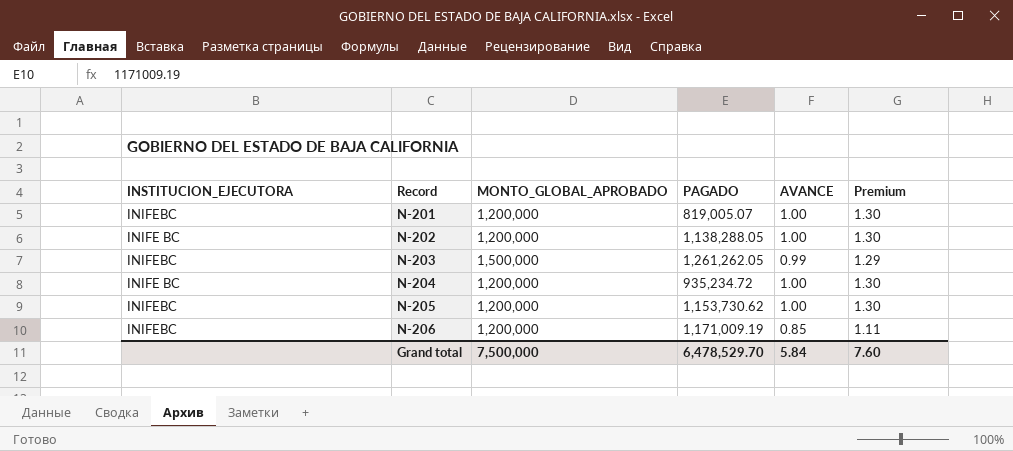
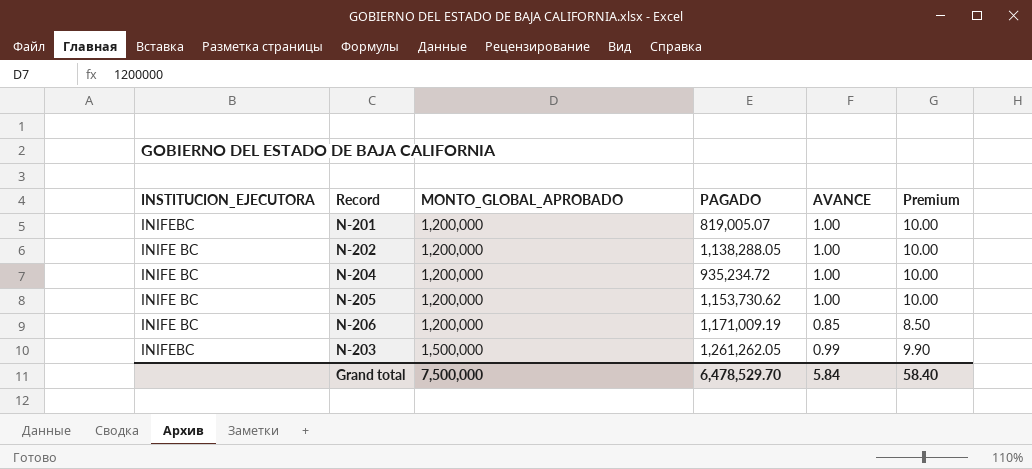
row order: Record ascending -> MONTO_GLOBAL_APROBADO ascending
column Premium | formula: [AVANCE] * 1.3 -> [AVANCE] * 10
N-205 | INSTITUCION_EJECUTORA: INIFEBC -> INIFE BC
N-206 | INSTITUCION_EJECUTORA: INIFEBC -> INIFE BC
Grand total | Premium: 7.60 -> 58.40

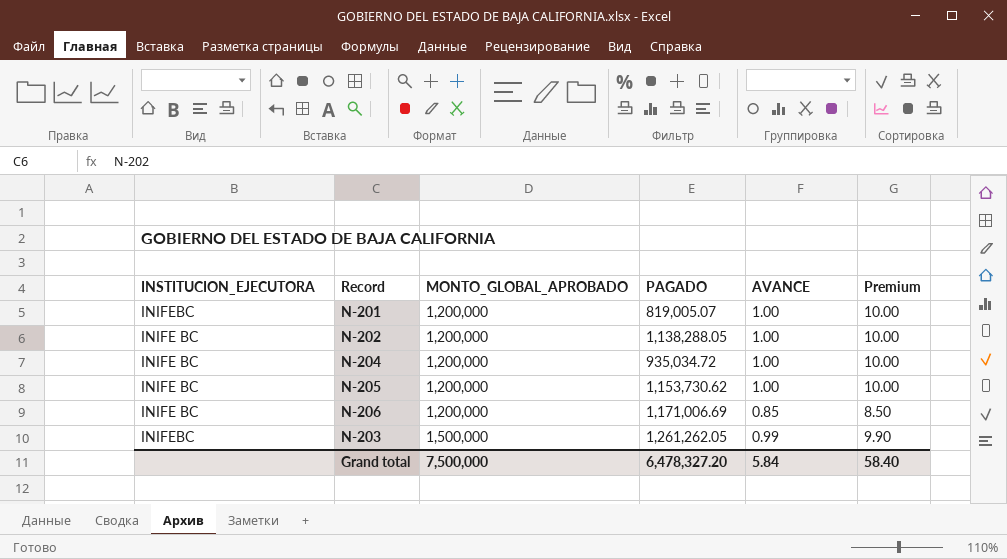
N-204 | PAGADO: 935,234.72 -> 935,034.72
N-206 | PAGADO: 1,171,009.19 -> 1,171,006.69
Grand total | PAGADO: 6,478,529.70 -> 6,478,327.20

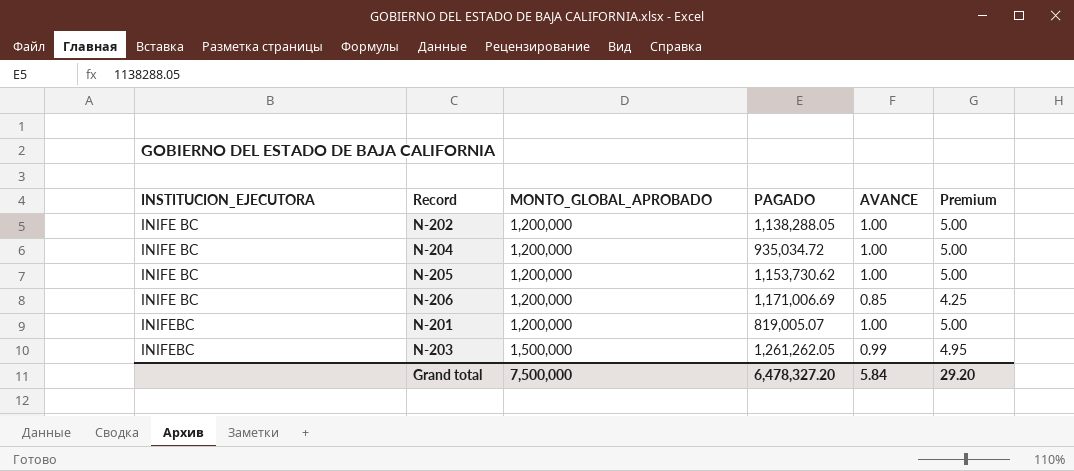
row order: MONTO_GLOBAL_APROBADO ascending -> INSTITUCION_EJECUTORA ascending
column Premium | formula: [AVANCE] * 10 -> [AVANCE] * 5
Grand total | Premium: 58.40 -> 29.20

